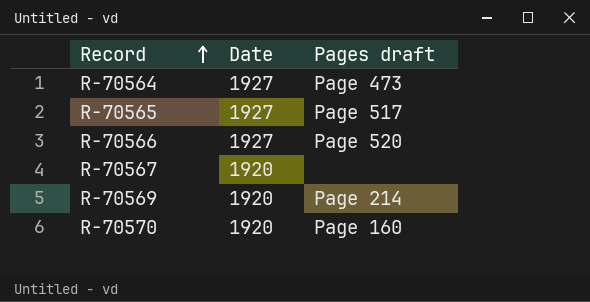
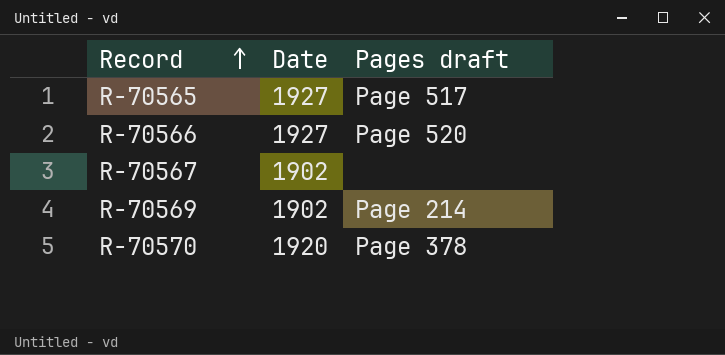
row R-70564: 1927 | Page 473 -> none
R-70567 | Date: 1920 -> 1902
R-70569 | Date: 1920 -> 1902
R-70570 | Pages draft: Page 160 -> Page 378

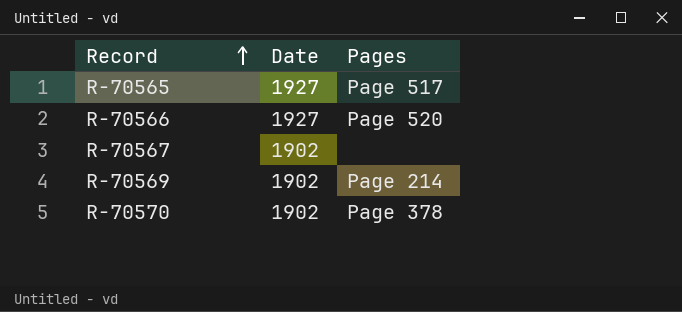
column name: Pages draft -> Pages
R-70570 | Date: 1920 -> 1902

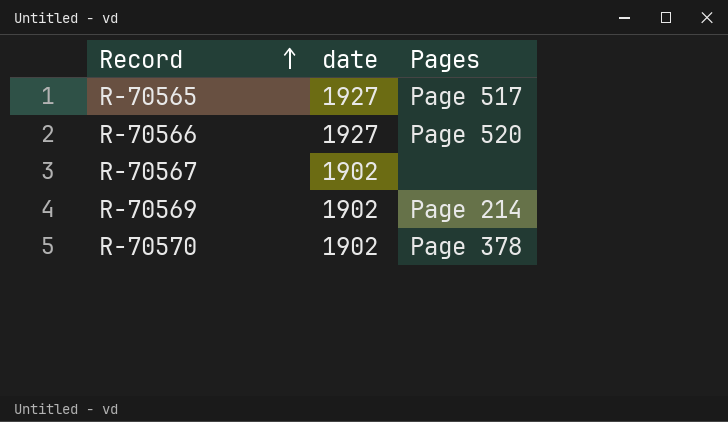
column name: Date -> date

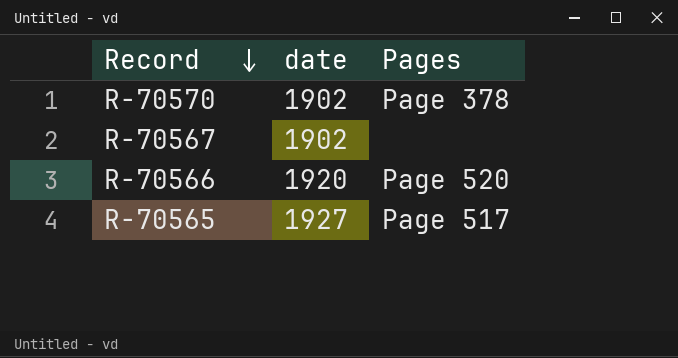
row order: Record ascending -> Record descending
row R-70569: 1902 | Page 214 -> none
R-70566 | date: 1927 -> 1920

